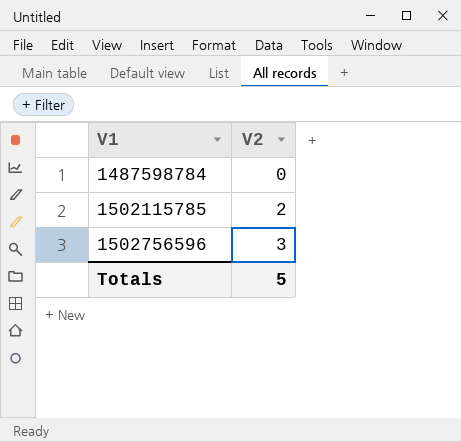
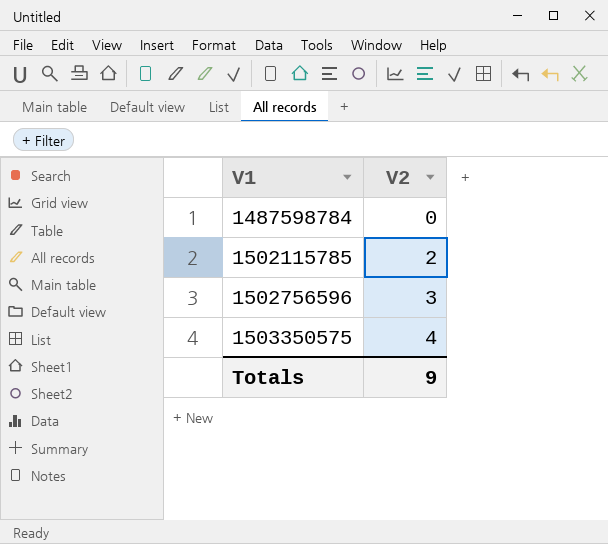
row 1503350575: none -> 4
Totals | V2: 5 -> 9

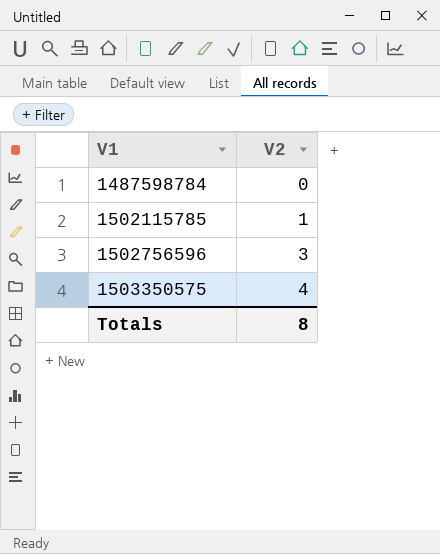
1502115785 | V2: 2 -> 1
Totals | V2: 9 -> 8

